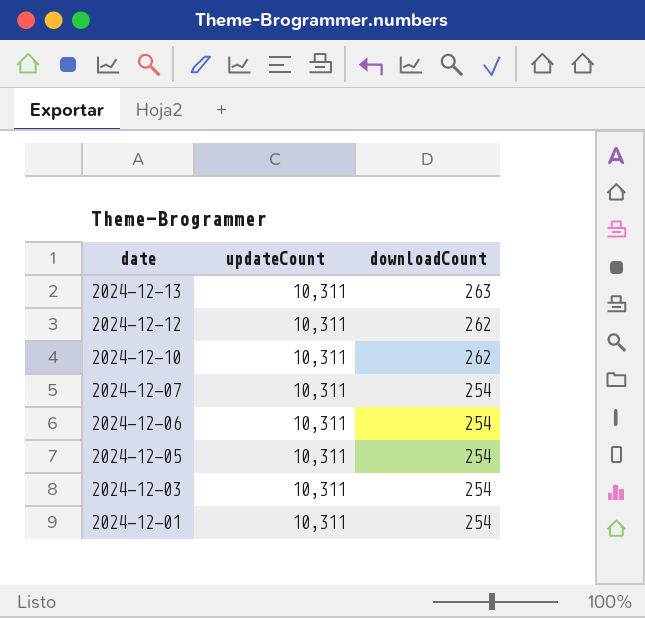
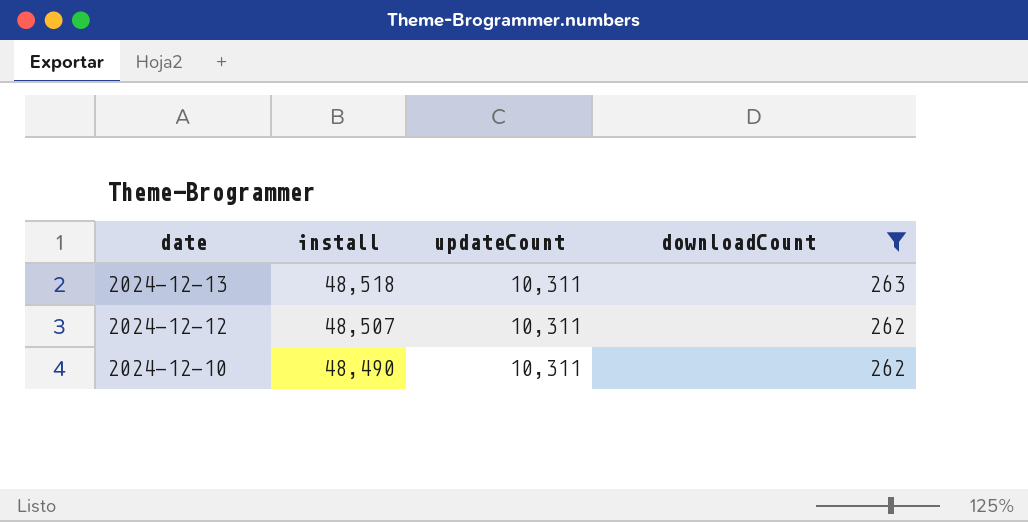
filter: none -> downloadCount != 254
column install | position: none -> 2

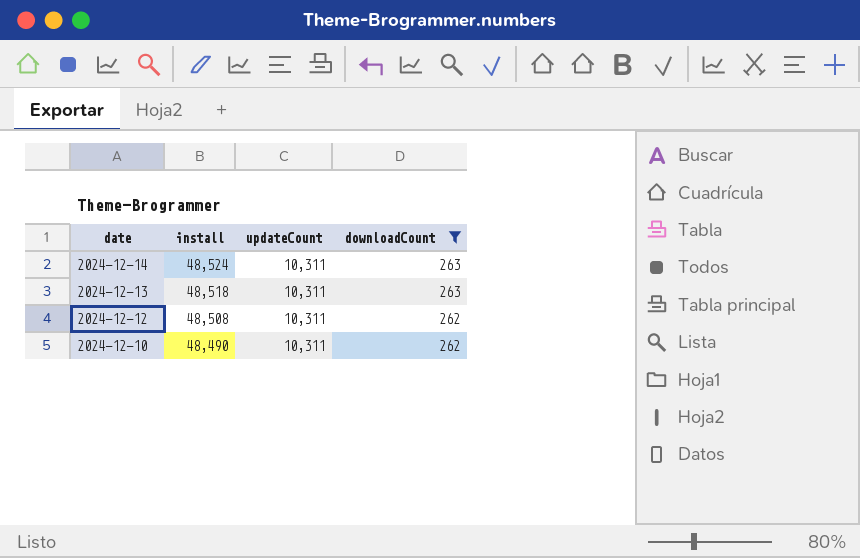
row 2024-12-14: none -> 48,524 | 10,311 | 263
2024-12-12 | install: 48,507 -> 48,508

